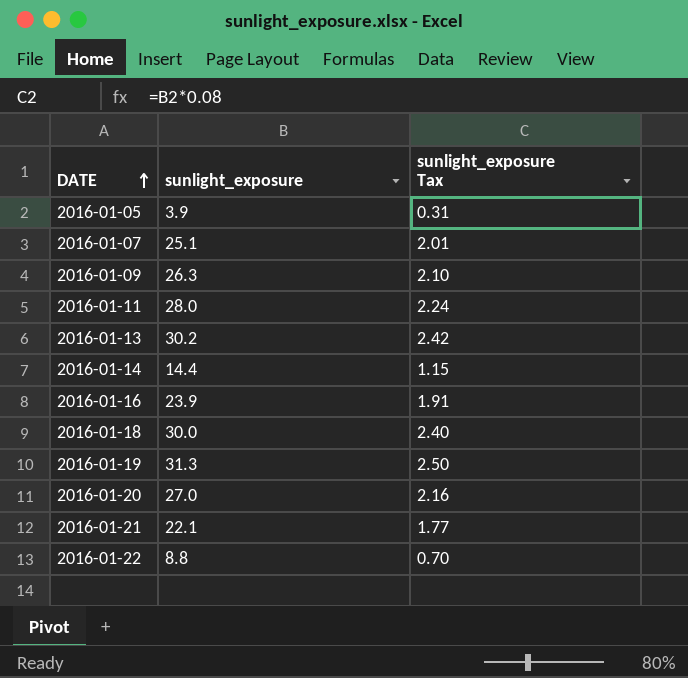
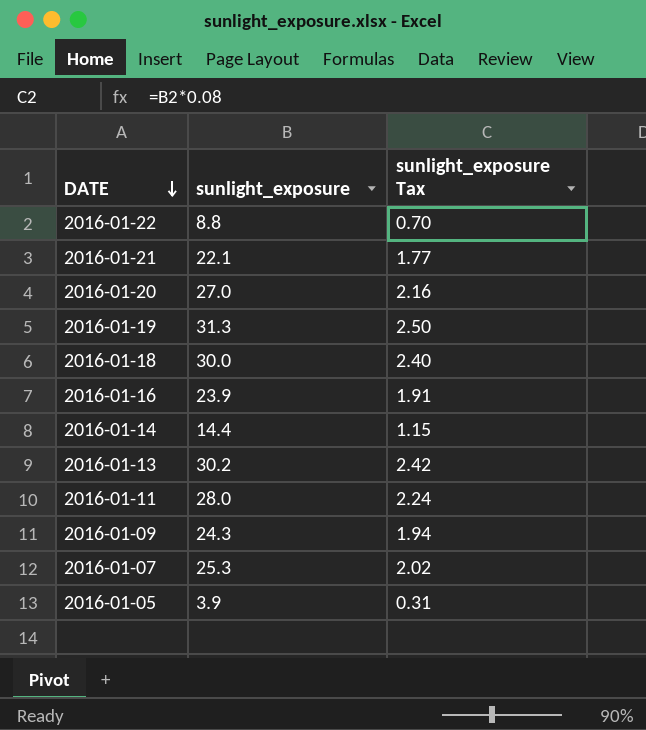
row order: DATE ascending -> DATE descending
2016-01-09 | sunlight_exposure: 26.3 -> 24.3
2016-01-09 | sunlight_exposure Tax: 2.10 -> 1.94
2016-01-07 | sunlight_exposure: 25.1 -> 25.3
2016-01-07 | sunlight_exposure Tax: 2.01 -> 2.02

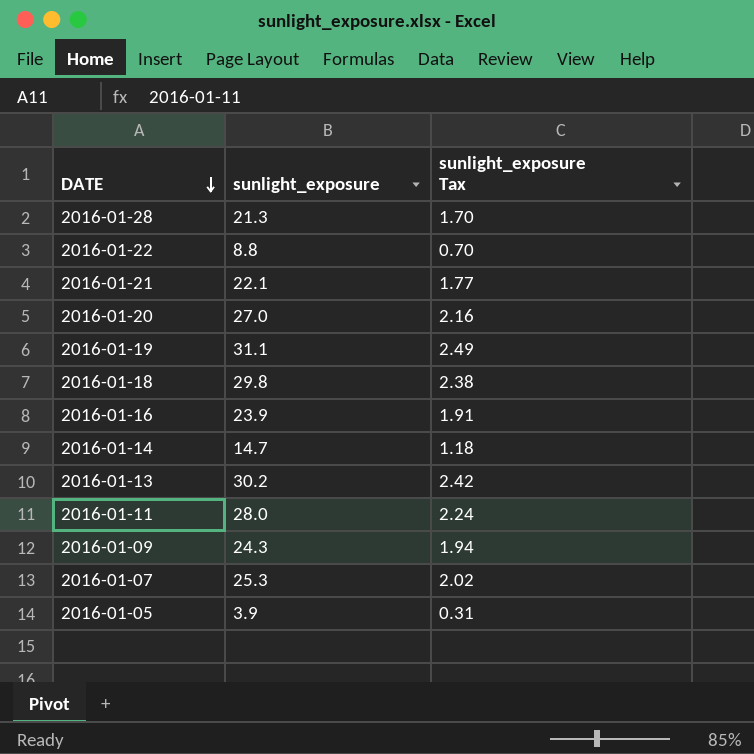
row 2016-01-28: none -> 21.3 | 1.70
2016-01-19 | sunlight_exposure: 31.3 -> 31.1
2016-01-19 | sunlight_exposure Tax: 2.50 -> 2.49
2016-01-18 | sunlight_exposure: 30.0 -> 29.8
2016-01-18 | sunlight_exposure Tax: 2.40 -> 2.38
2016-01-14 | sunlight_exposure: 14.4 -> 14.7
2016-01-14 | sunlight_exposure Tax: 1.15 -> 1.18

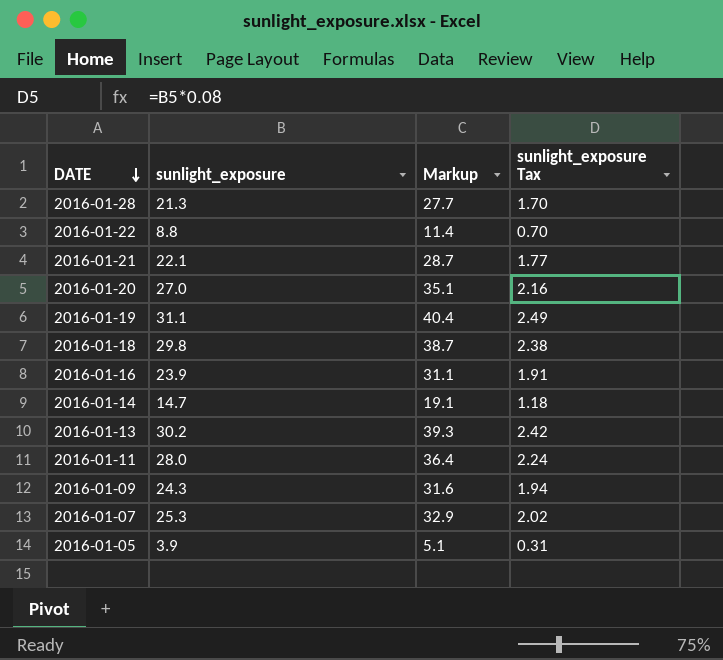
column Markup | formula: none -> [sunlight_exposure] * 1.3

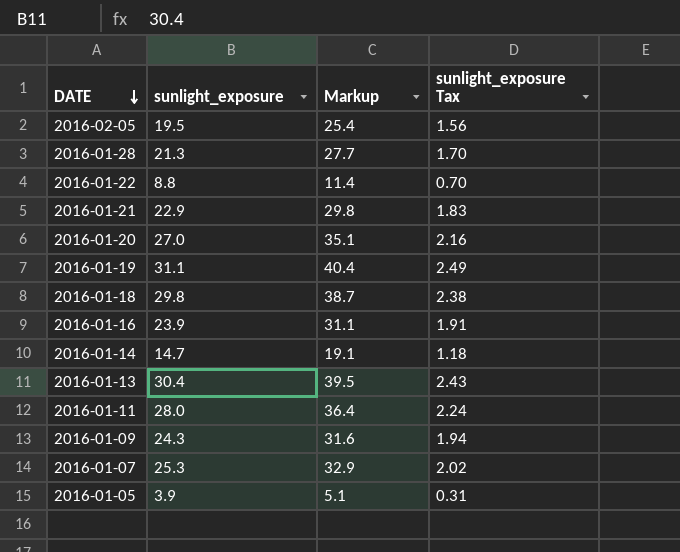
row 2016-02-05: none -> 19.5 | 25.4 | 1.56
2016-01-21 | sunlight_exposure: 22.1 -> 22.9
2016-01-21 | Markup: 28.7 -> 29.8
2016-01-21 | sunlight_exposure Tax: 1.77 -> 1.83
2016-01-13 | sunlight_exposure: 30.2 -> 30.4
2016-01-13 | Markup: 39.3 -> 39.5
2016-01-13 | sunlight_exposure Tax: 2.42 -> 2.43

